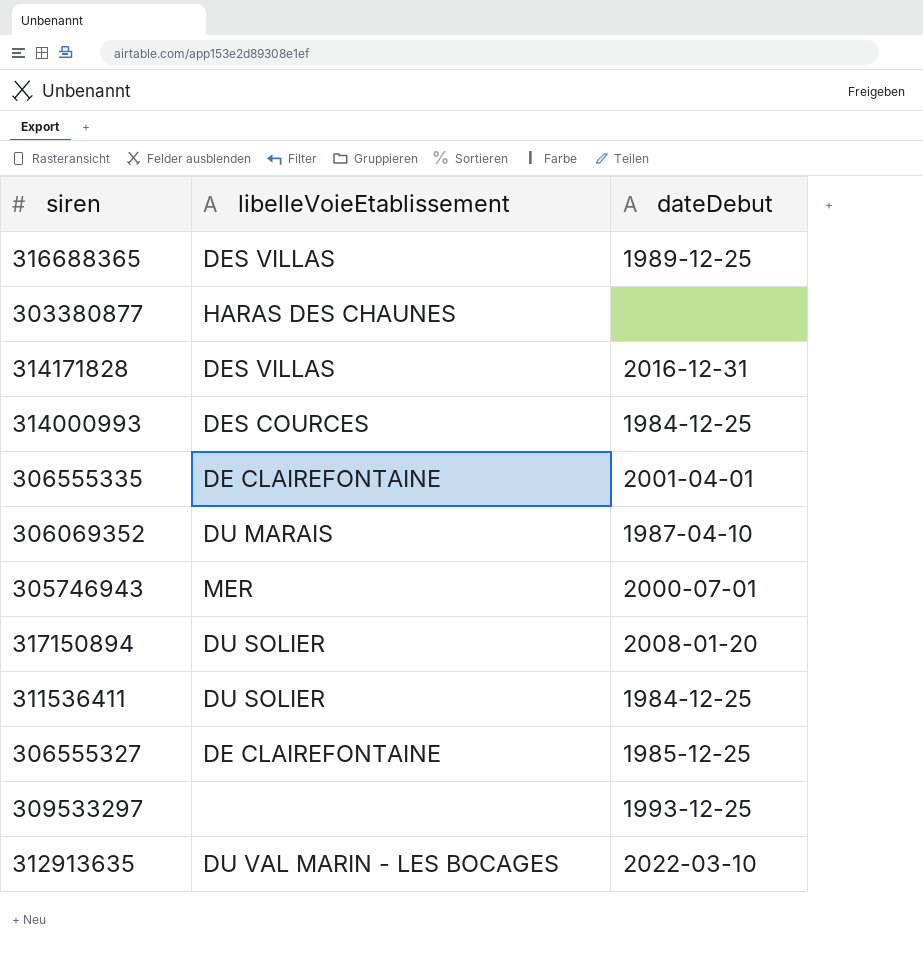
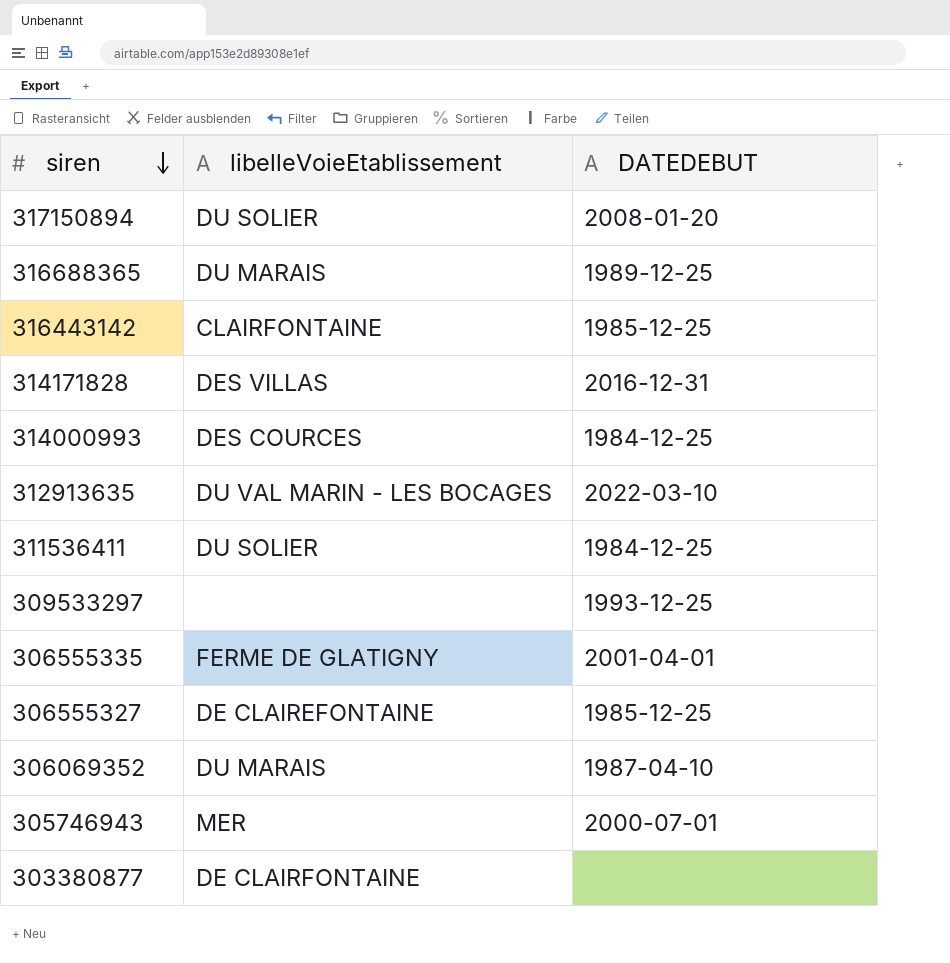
row order: none -> siren descending
column name: dateDebut -> DATEDEBUT
316688365 | libelleVoieEtablissement: DES VILLAS -> DU MARAIS
row 316443142: none -> CLAIRFONTAINE | 1985-12-25
306555335 | libelleVoieEtablissement: DE CLAIREFONTAINE -> FERME DE GLATIGNY
303380877 | libelleVoieEtablissement: HARAS DES CHAUNES -> DE CLAIRFONTAINE

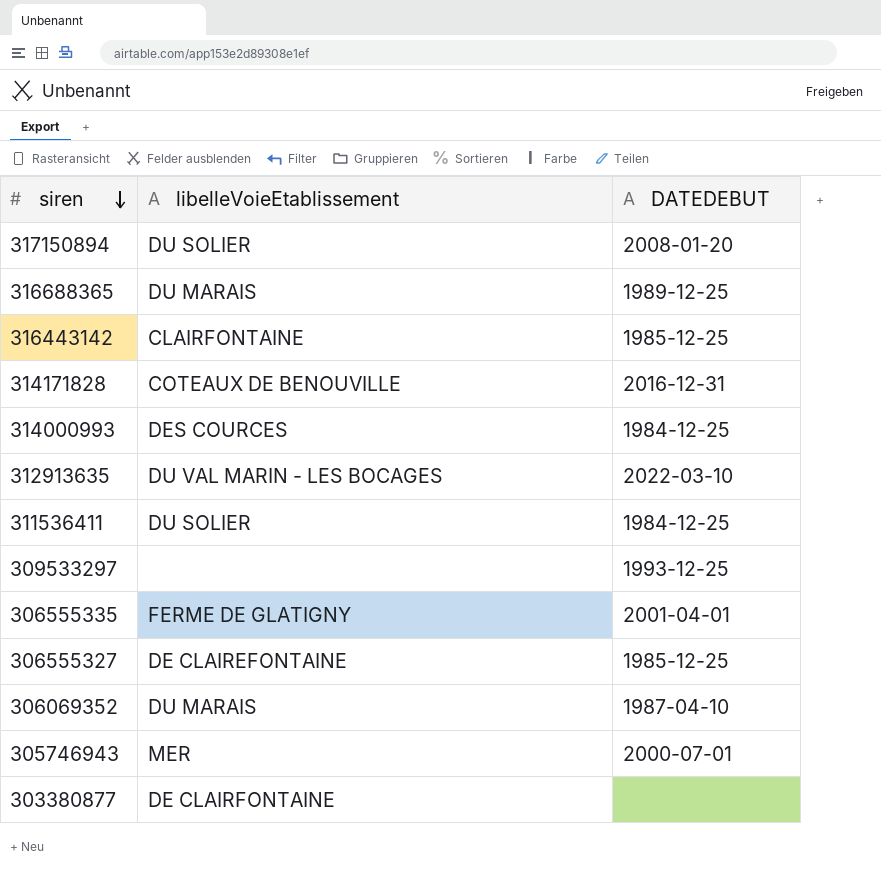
314171828 | libelleVoieEtablissement: DES VILLAS -> COTEAUX DE BENOUVILLE

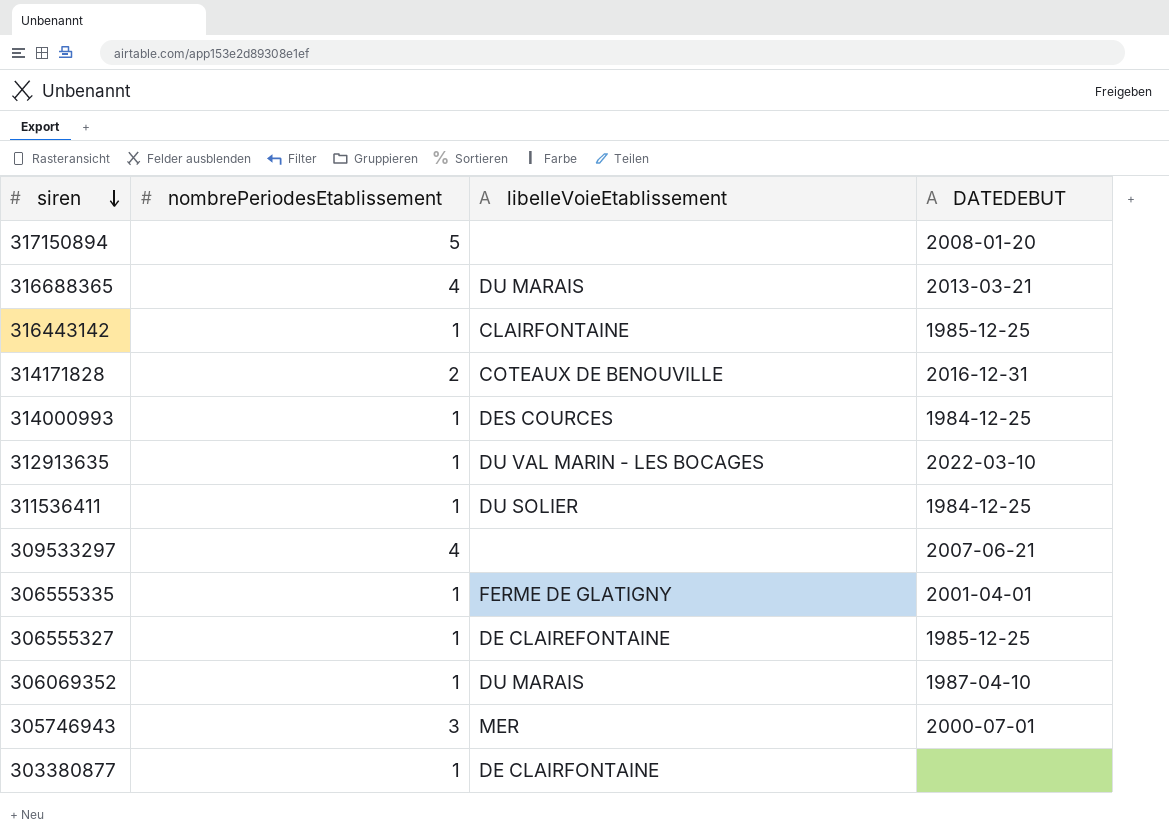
column nombrePeriodesEtablissement | position: none -> 2
317150894 | libelleVoieEtablissement: DU SOLIER -> none
316688365 | DATEDEBUT: 1989-12-25 -> 2013-03-21
309533297 | DATEDEBUT: 1993-12-25 -> 2007-06-21

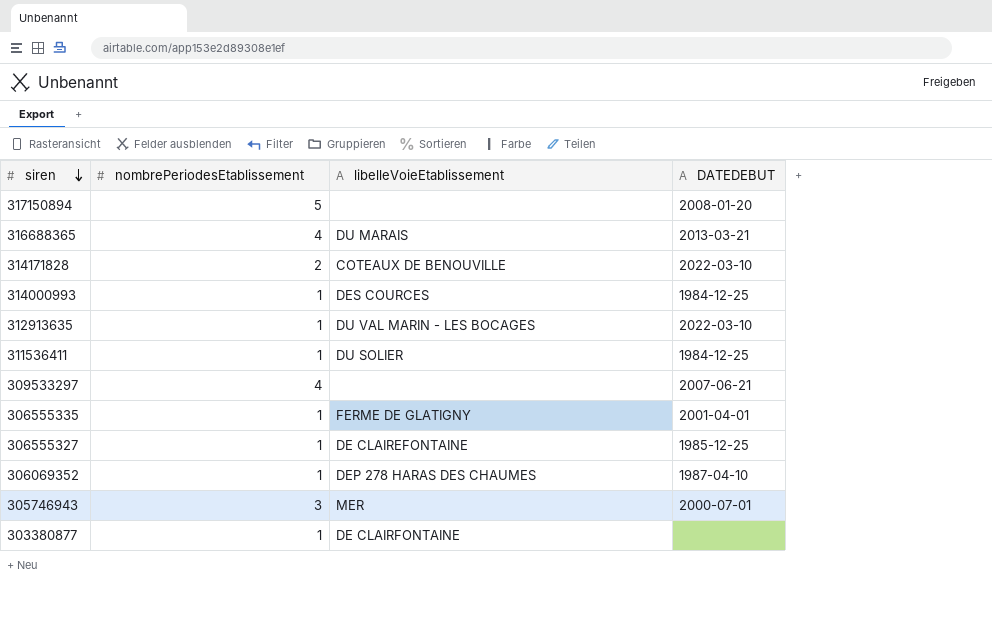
row 316443142: 1 | CLAIRFONTAINE | 1985-12-25 -> none
314171828 | DATEDEBUT: 2016-12-31 -> 2022-03-10
306069352 | libelleVoieEtablissement: DU MARAIS -> DEP 278 HARAS DES CHAUMES

